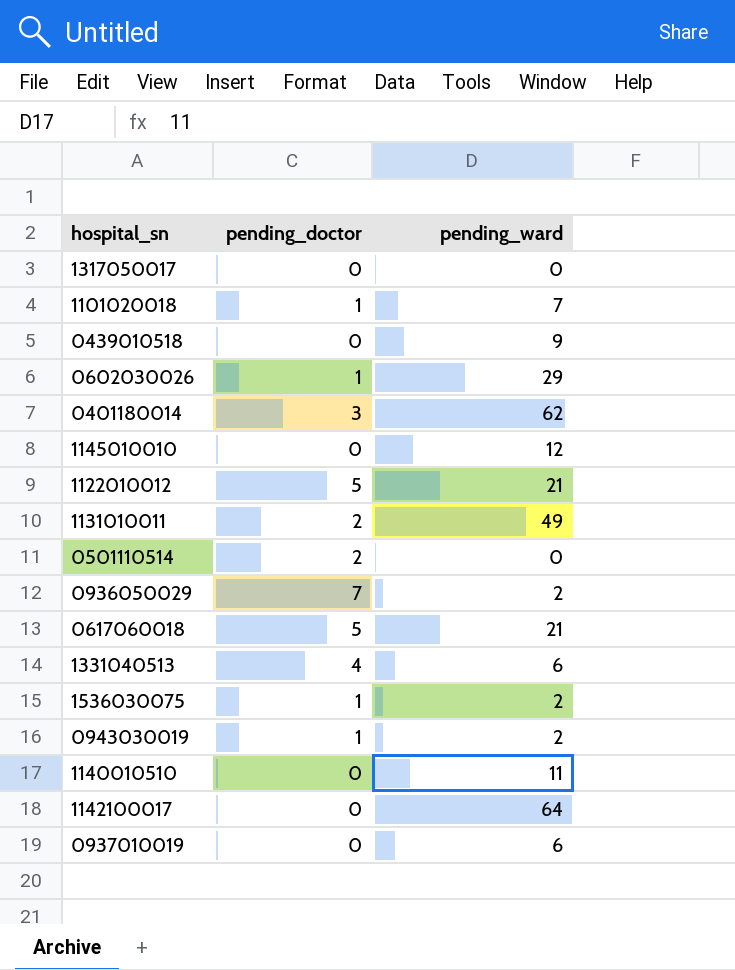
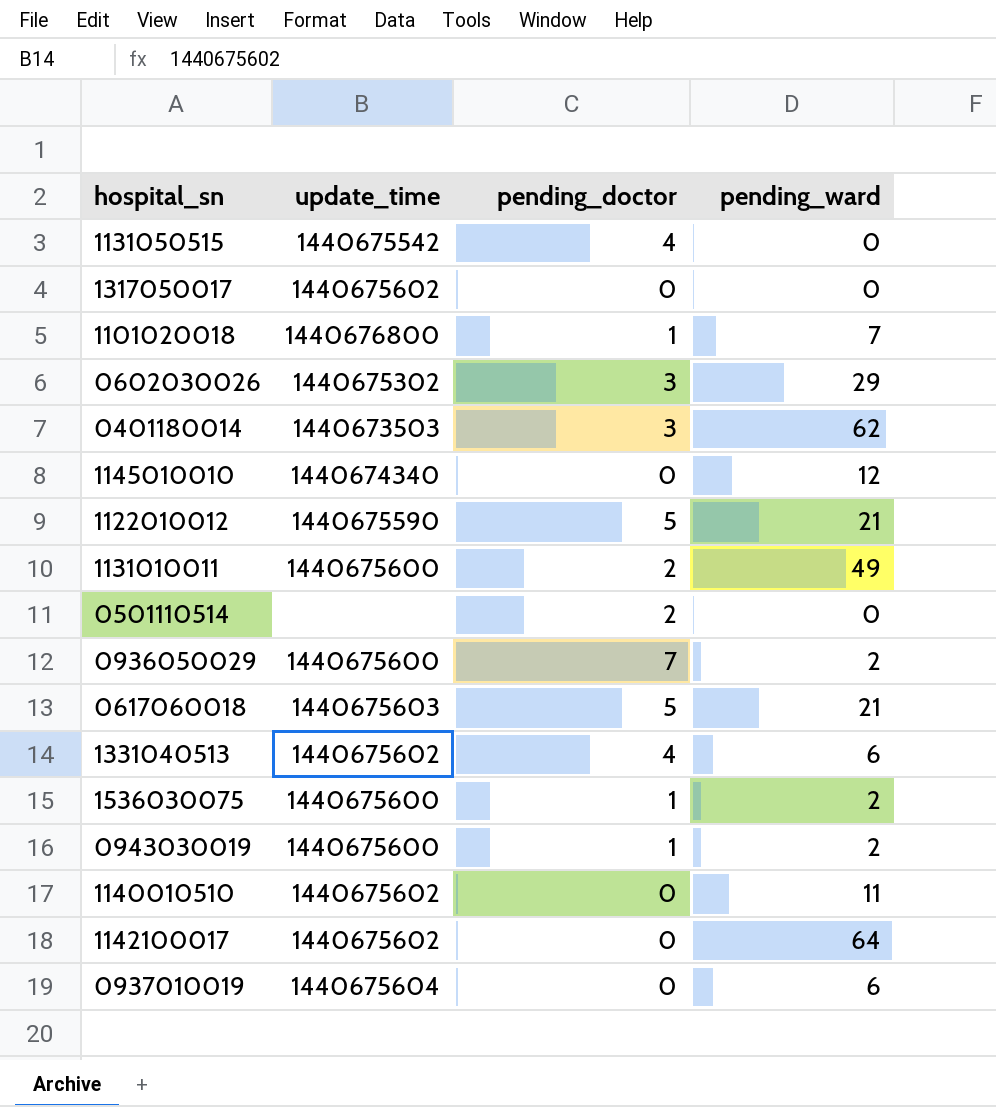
column update_time | position: none -> 2
row 0439010518: 0 | 9 -> none
row 1131050515: none -> 1440675542 | 4 | 0
0602030026 | pending_doctor: 1 -> 3

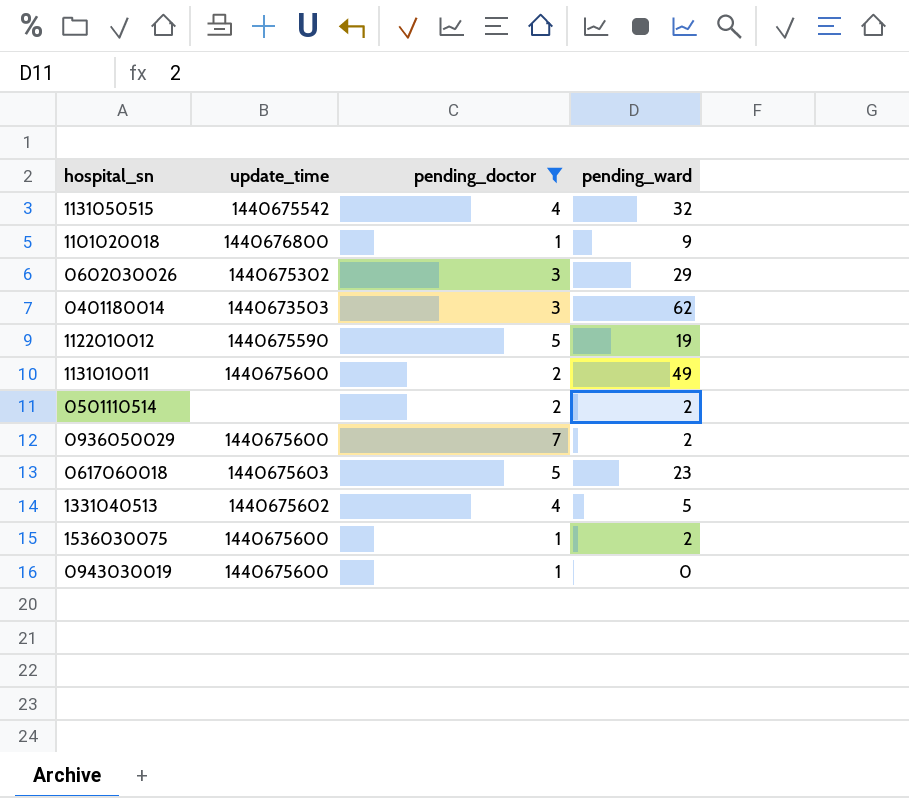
filter: none -> pending_doctor != 0
1131050515 | pending_ward: 0 -> 32
1101020018 | pending_ward: 7 -> 9
1122010012 | pending_ward: 21 -> 19
0501110514 | pending_ward: 0 -> 2
0617060018 | pending_ward: 21 -> 23
1331040513 | pending_ward: 6 -> 5
0943030019 | pending_ward: 2 -> 0

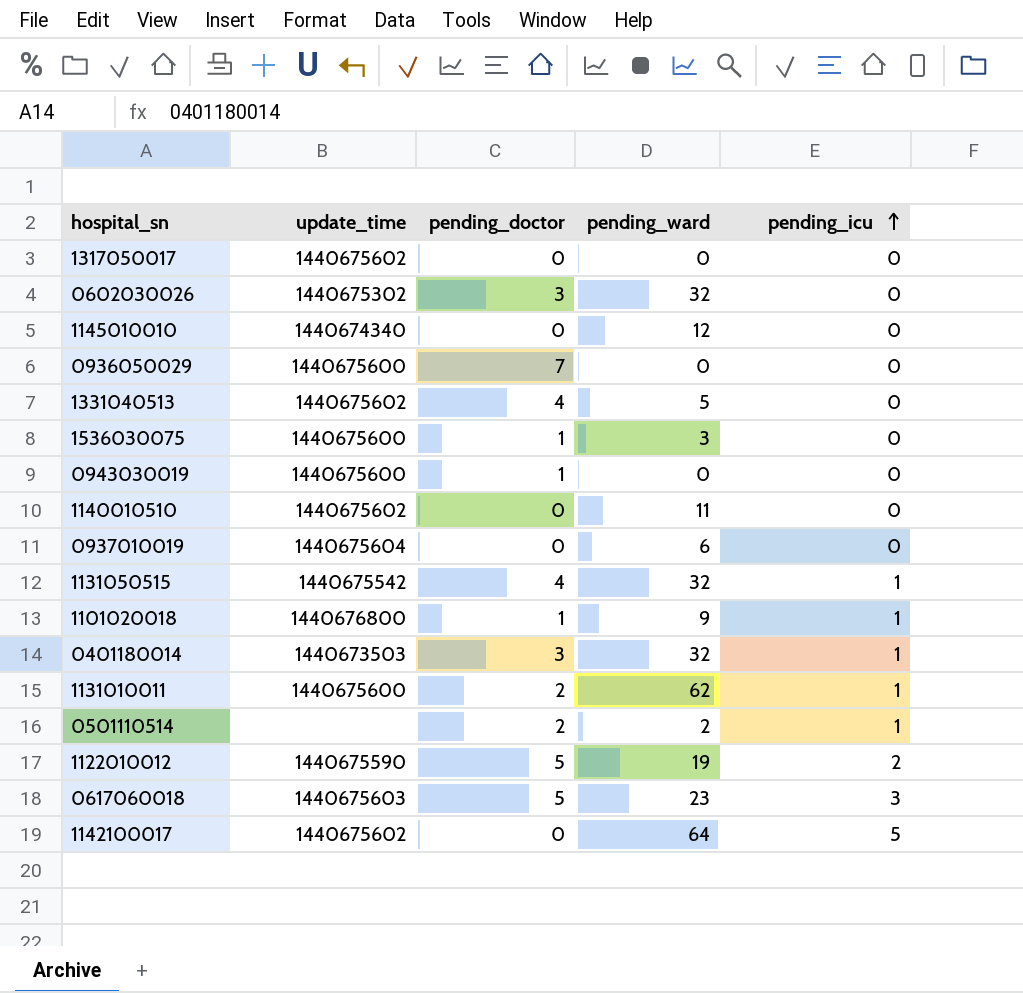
filter: pending_doctor != 0 -> none
row order: none -> pending_icu ascending
column pending_icu | position: none -> 5
0602030026 | pending_ward: 29 -> 32
0936050029 | pending_ward: 2 -> 0
1536030075 | pending_ward: 2 -> 3
0401180014 | pending_ward: 62 -> 32
1131010011 | pending_ward: 49 -> 62

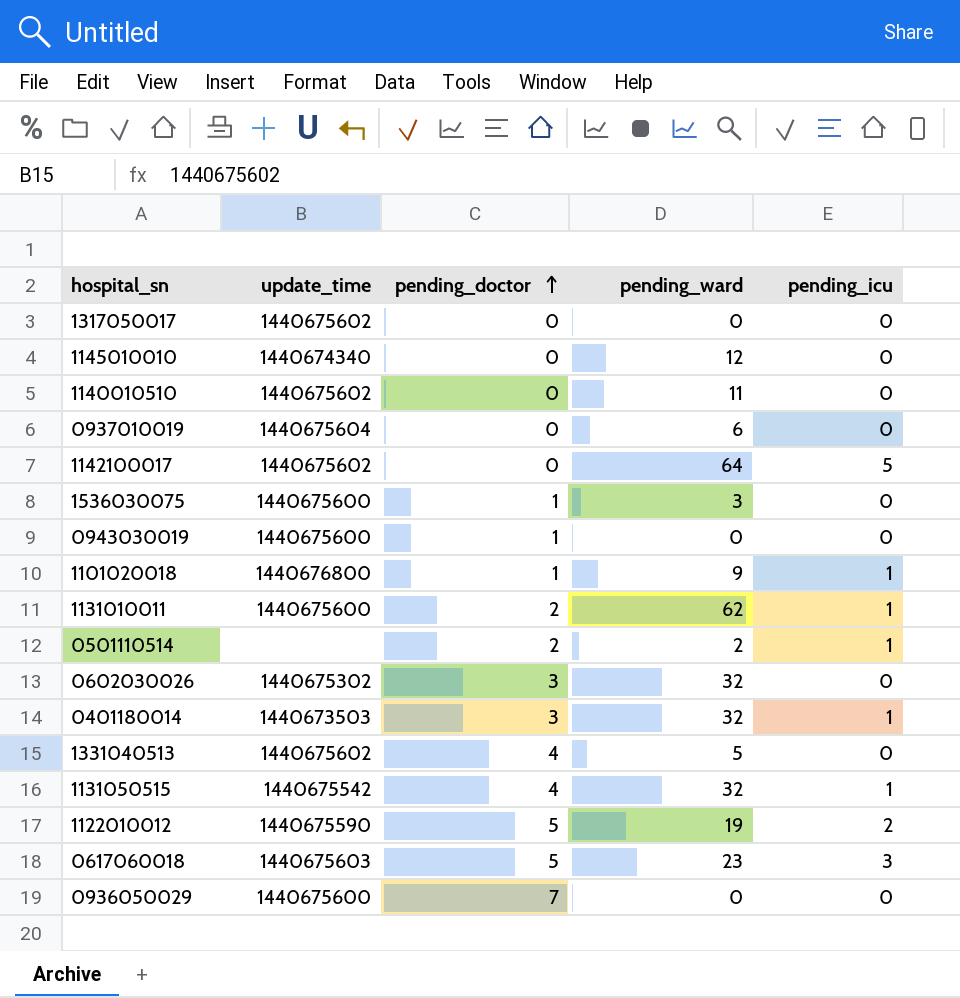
row order: pending_icu ascending -> pending_doctor ascending

